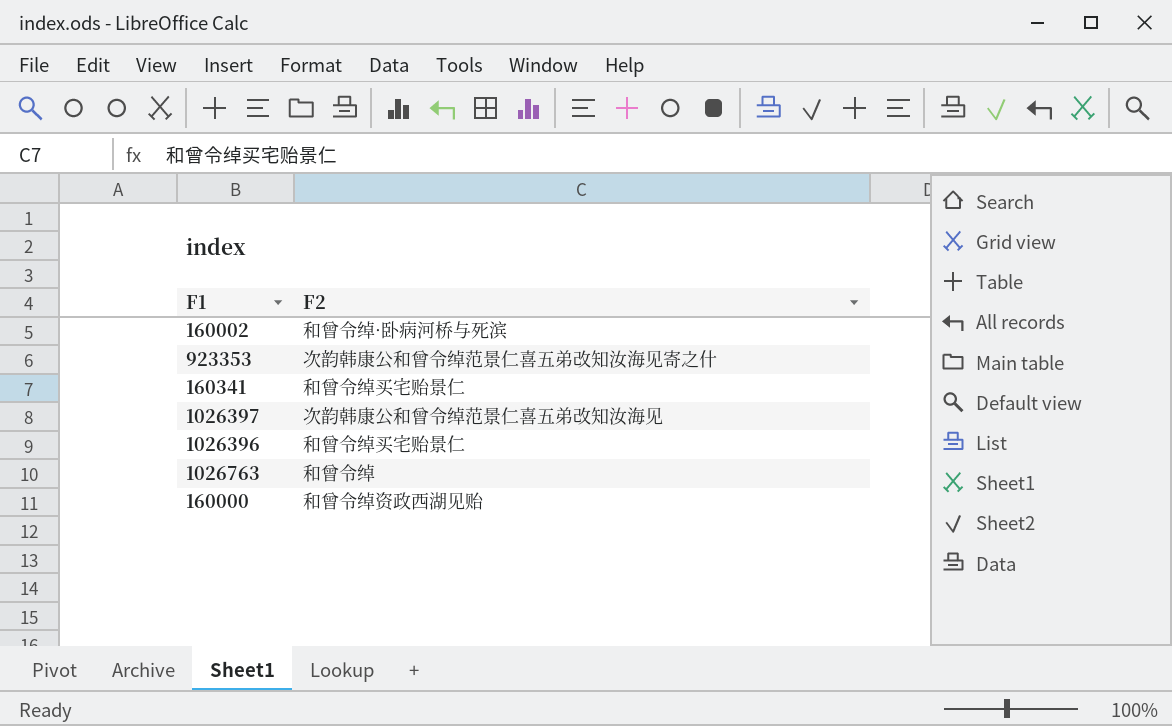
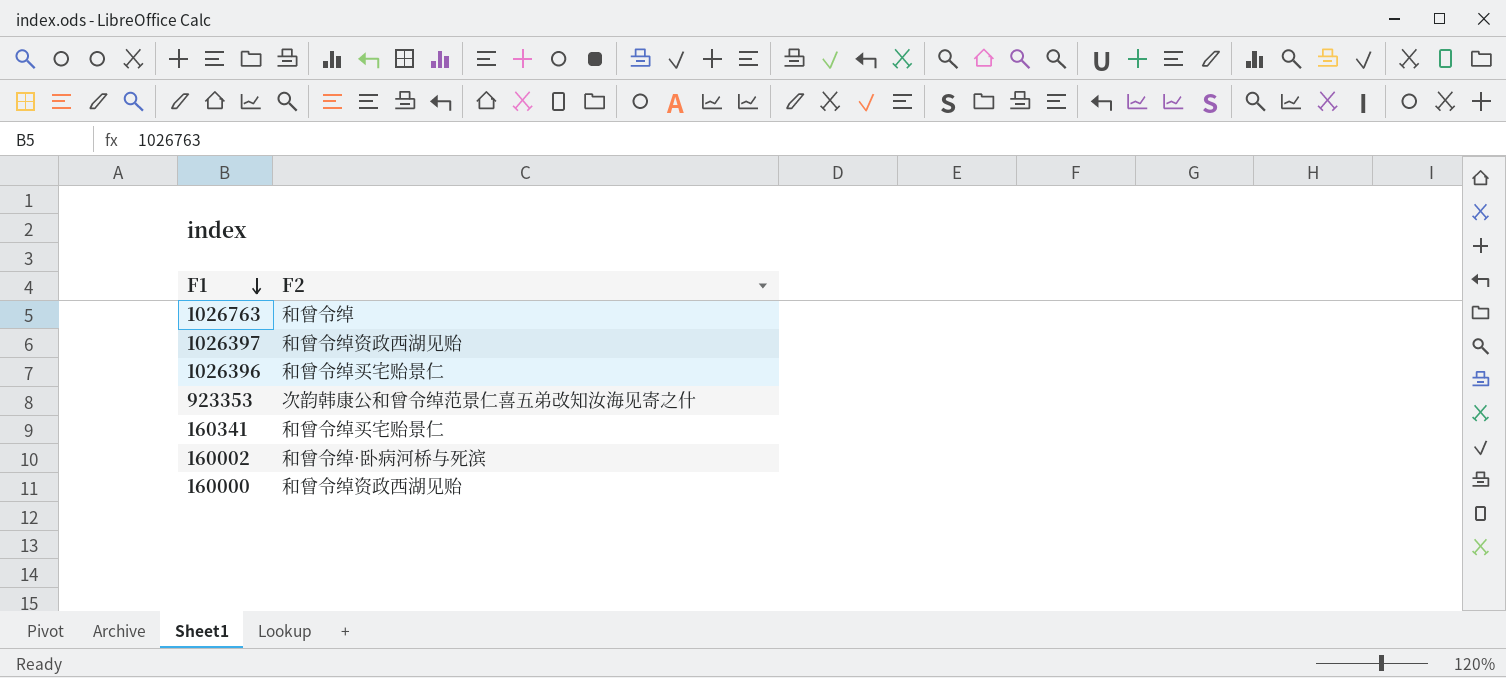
row order: none -> F1 descending
1026397 | F2: 次韵韩康公和曾令绰范景仁喜五弟改知汝海见 -> 和曾令绰资政西湖见贻

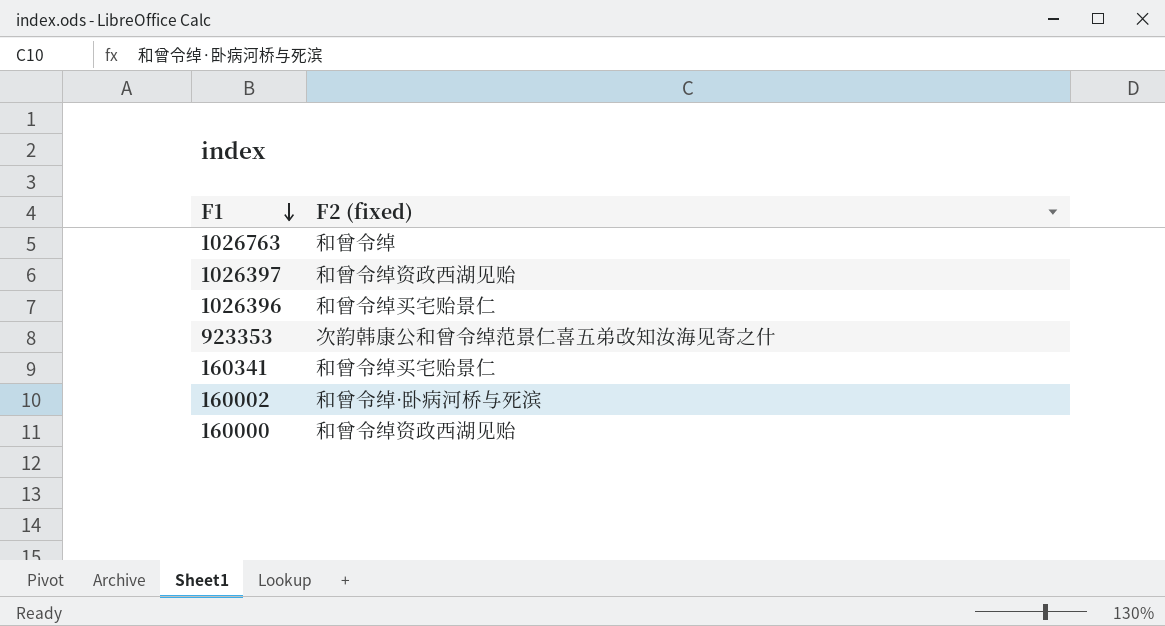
column name: F2 -> F2 (fixed)

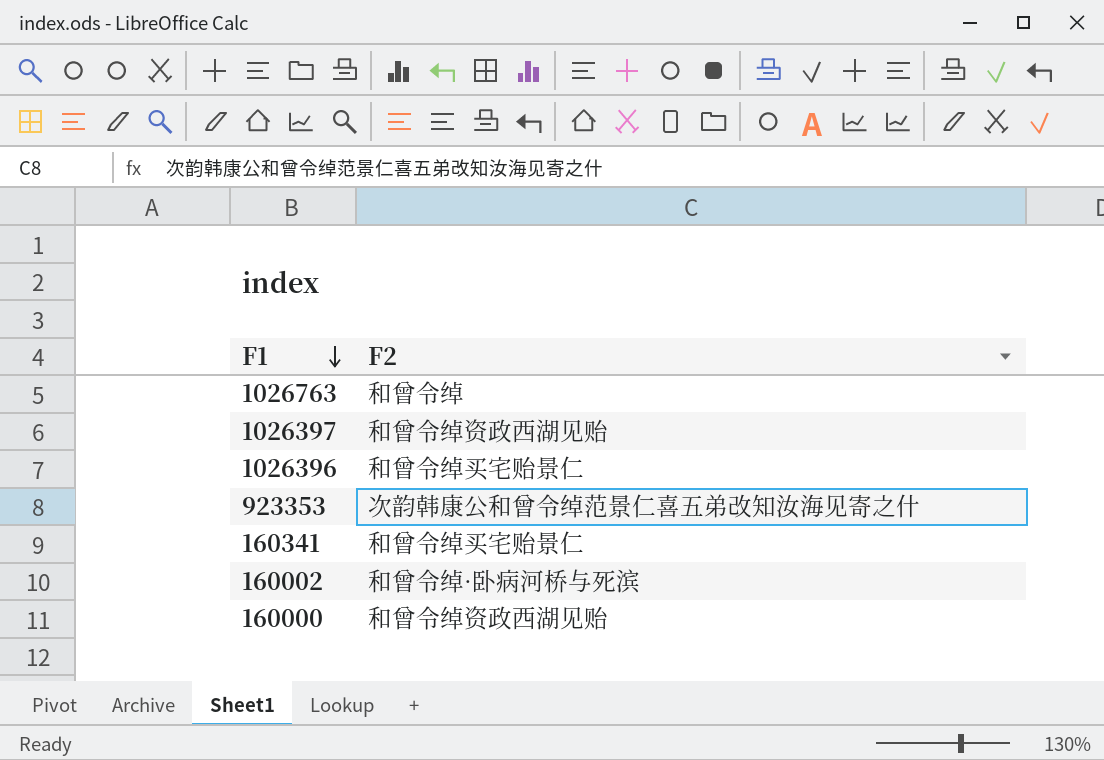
column name: F2 (fixed) -> F2

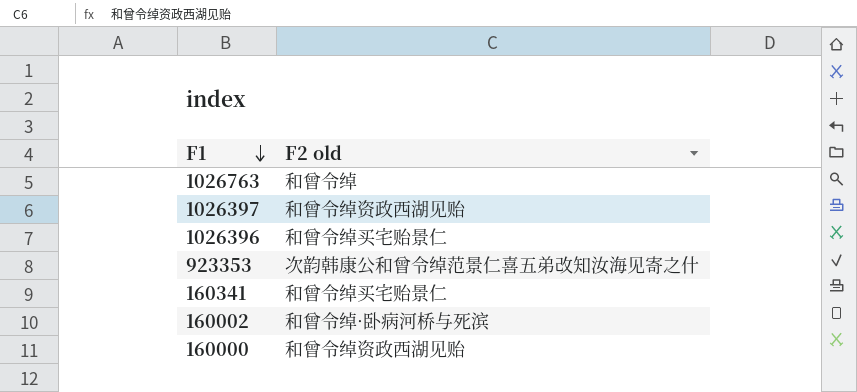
column name: F2 -> F2 old

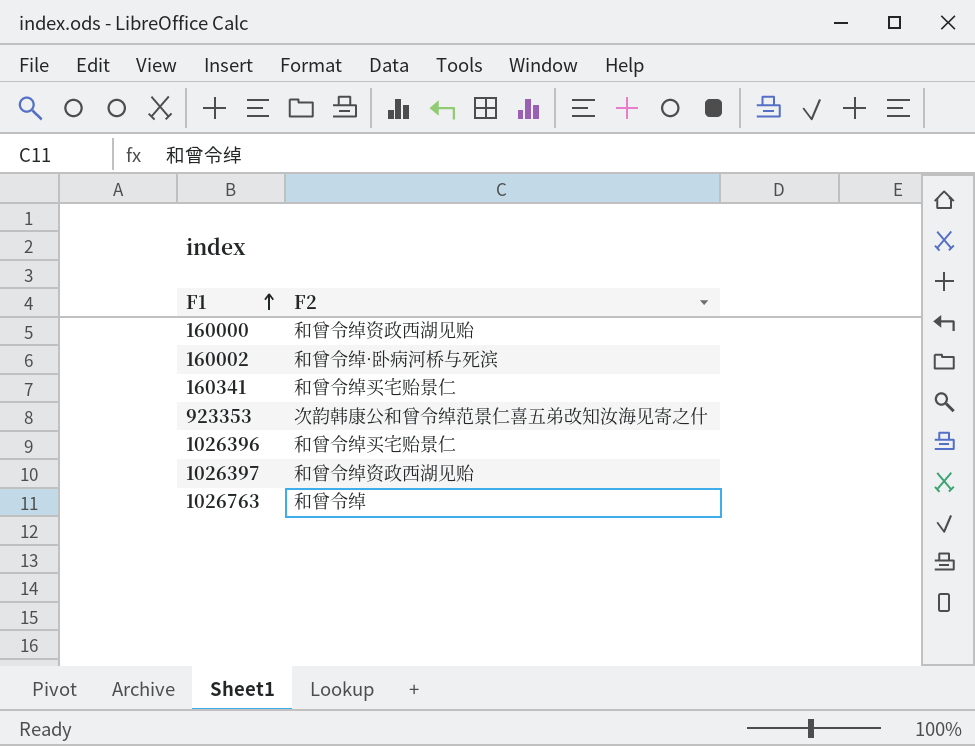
row order: F1 descending -> F1 ascending
column name: F2 old -> F2

